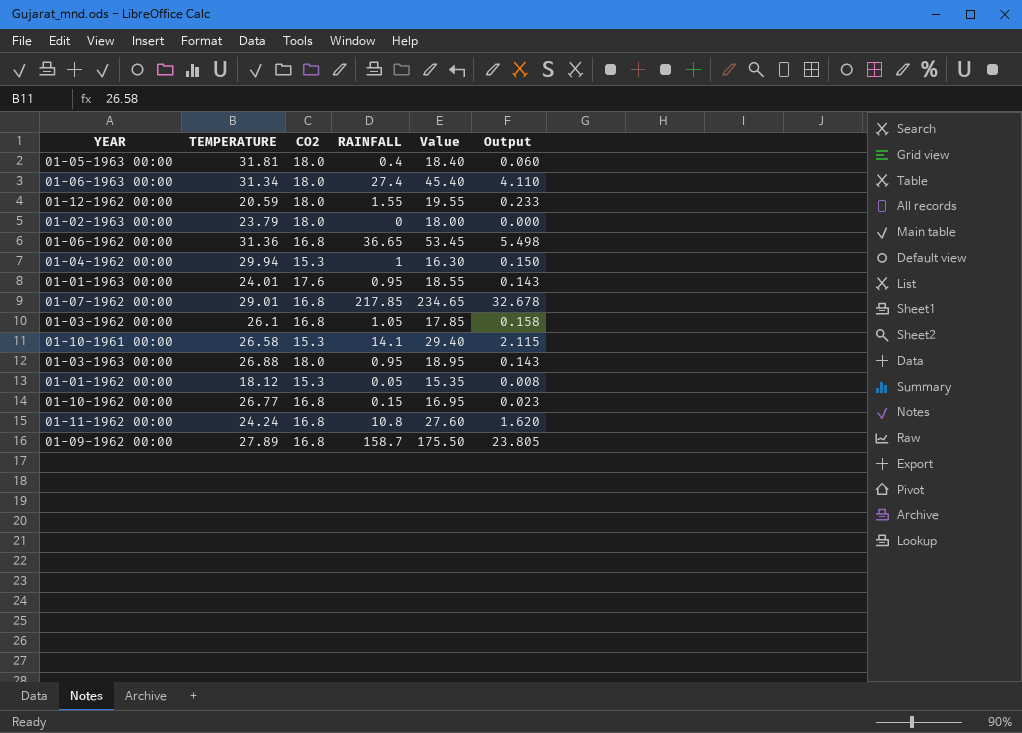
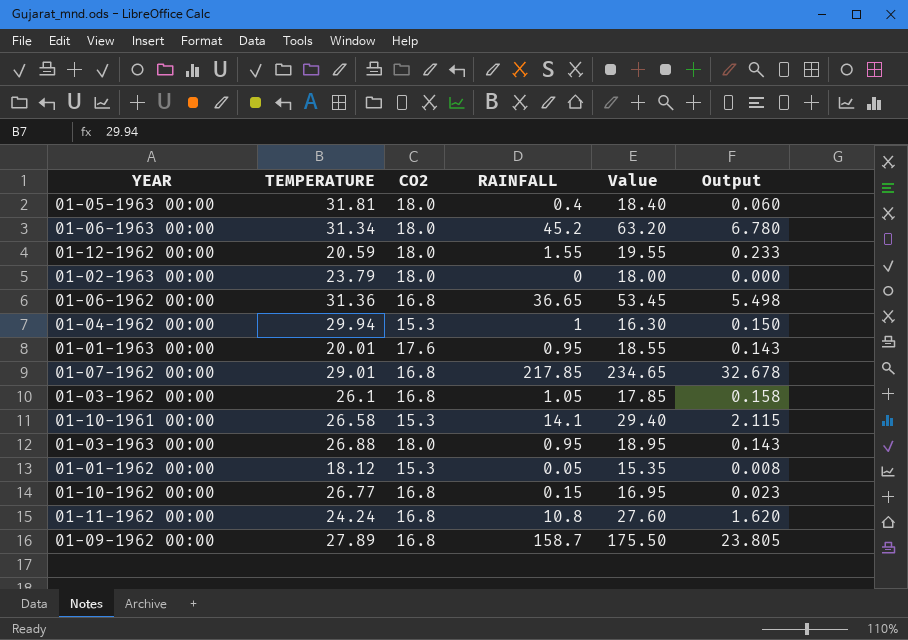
01-06-1963 00:00 | RAINFALL: 27.4 -> 45.2
01-06-1963 00:00 | Value: 45.40 -> 63.20
01-06-1963 00:00 | Output: 4.110 -> 6.780
01-01-1963 00:00 | TEMPERATURE: 24.01 -> 20.01

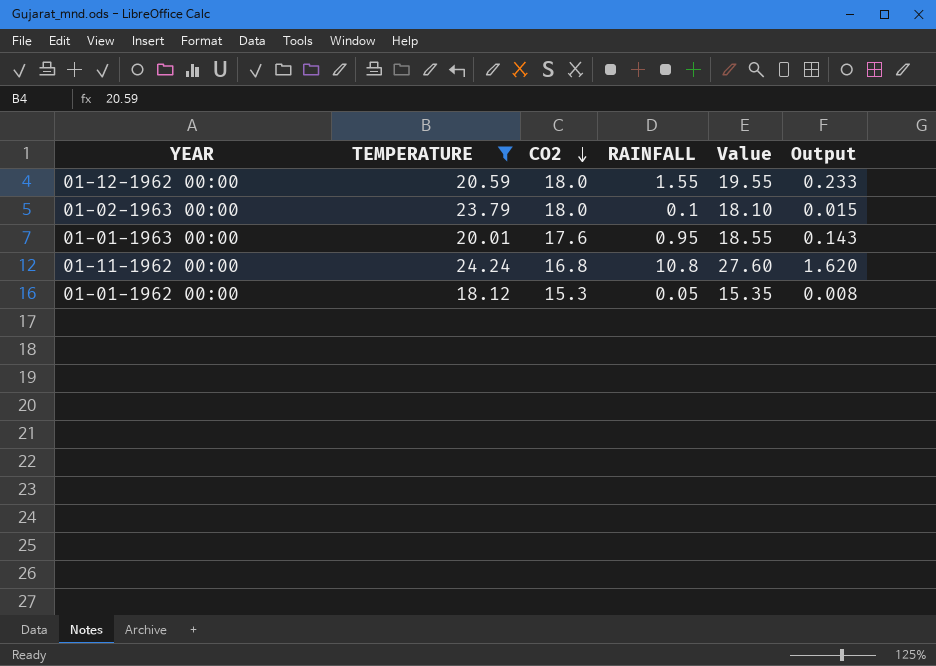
filter: none -> TEMPERATURE <= 24.24
row order: none -> CO2 descending
01-02-1963 00:00 | RAINFALL: 0 -> 0.1
01-02-1963 00:00 | Value: 18.00 -> 18.10
01-02-1963 00:00 | Output: 0.000 -> 0.015

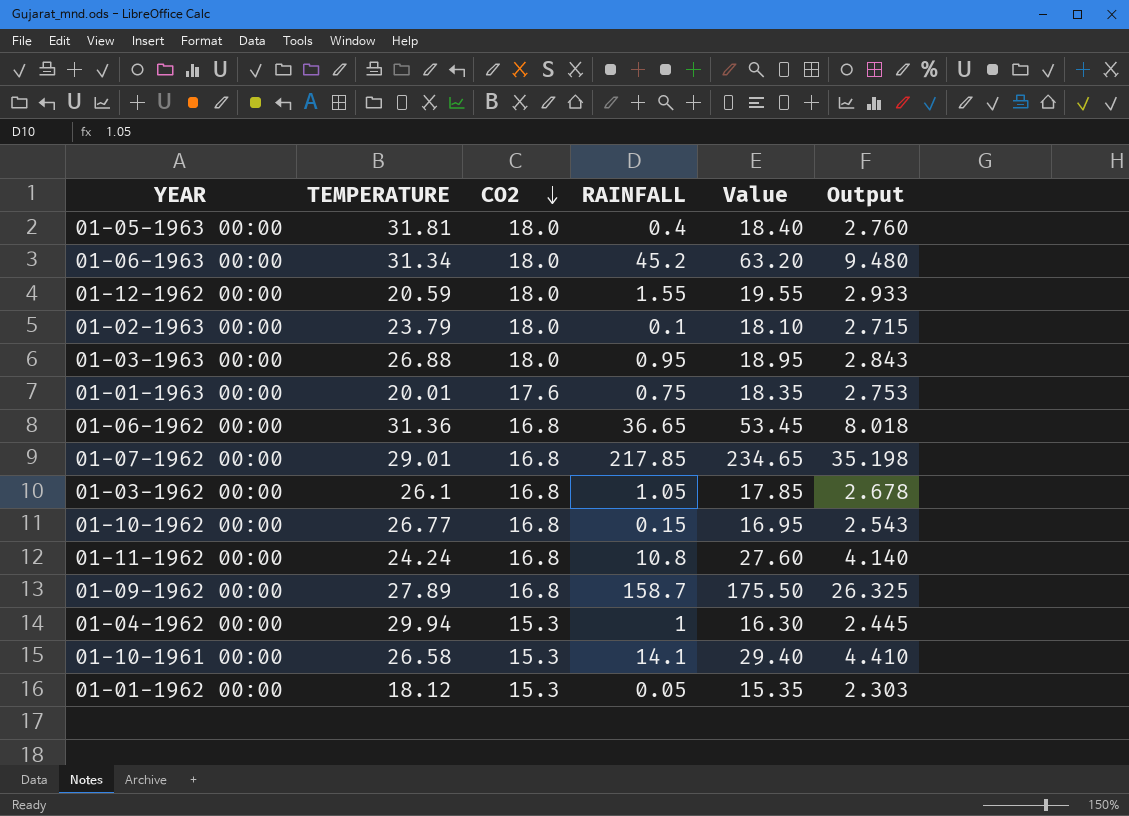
filter: TEMPERATURE <= 24.24 -> none
column Output | formula: [RAINFALL] * 0.15 -> [Value] * 0.15
01-01-1963 00:00 | RAINFALL: 0.95 -> 0.75
01-01-1963 00:00 | Value: 18.55 -> 18.35

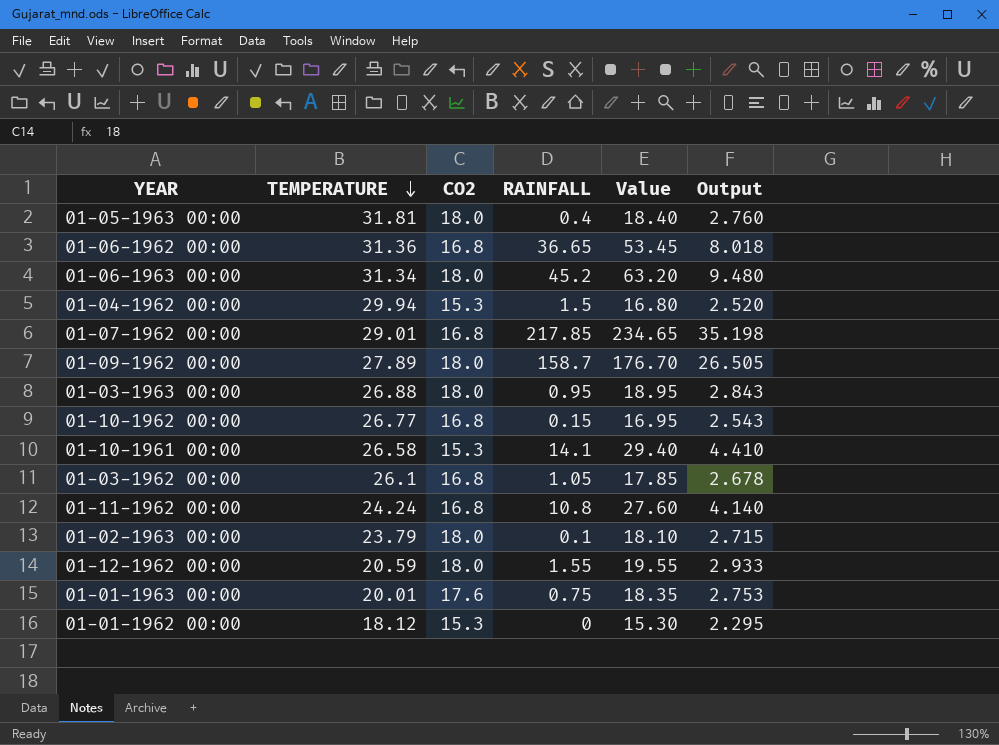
row order: CO2 descending -> TEMPERATURE descending
01-04-1962 00:00 | RAINFALL: 1 -> 1.5
01-04-1962 00:00 | Value: 16.30 -> 16.80
01-04-1962 00:00 | Output: 2.445 -> 2.520
01-09-1962 00:00 | CO2: 16.8 -> 18.0
01-09-1962 00:00 | Value: 175.50 -> 176.70
01-09-1962 00:00 | Output: 26.325 -> 26.505
01-01-1962 00:00 | RAINFALL: 0.05 -> 0
01-01-1962 00:00 | Value: 15.35 -> 15.30
01-01-1962 00:00 | Output: 2.303 -> 2.295

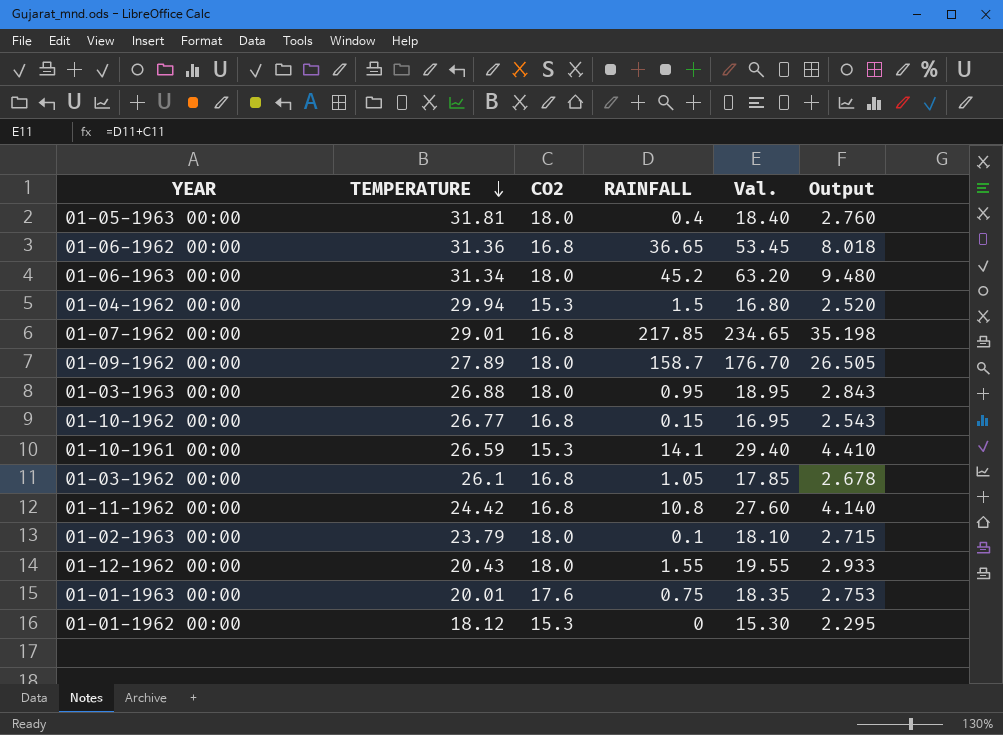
column name: Value -> Val.
01-10-1961 00:00 | TEMPERATURE: 26.58 -> 26.59
01-11-1962 00:00 | TEMPERATURE: 24.24 -> 24.42
01-12-1962 00:00 | TEMPERATURE: 20.59 -> 20.43

